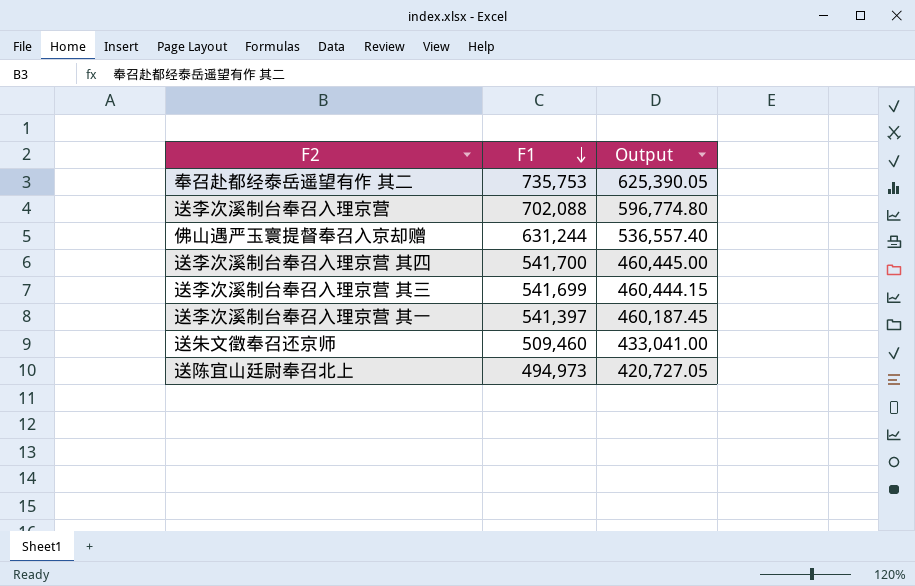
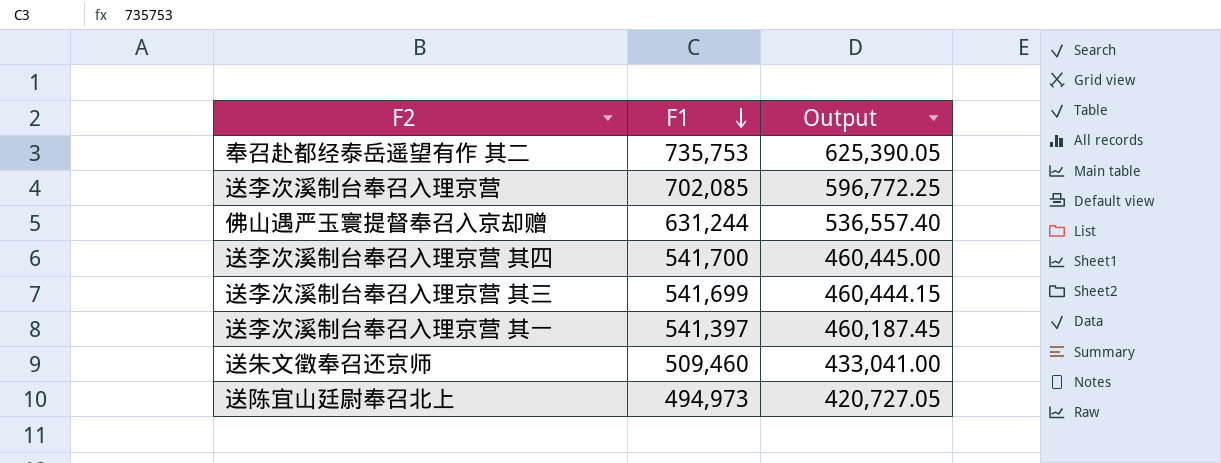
送李次溪制台奉召入理京营 | F1: 702,088 -> 702,085
送李次溪制台奉召入理京营 | Output: 596,774.80 -> 596,772.25

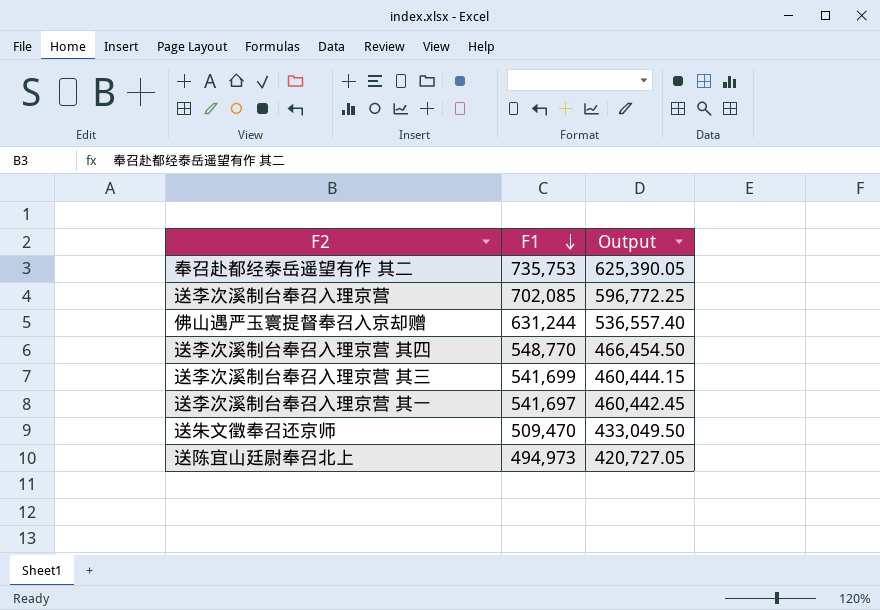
送李次溪制台奉召入理京营 其四 | F1: 541,700 -> 548,770
送李次溪制台奉召入理京营 其四 | Output: 460,445.00 -> 466,454.50
送李次溪制台奉召入理京营 其一 | F1: 541,397 -> 541,697
送李次溪制台奉召入理京营 其一 | Output: 460,187.45 -> 460,442.45
送朱文徵奉召还京师 | F1: 509,460 -> 509,470
送朱文徵奉召还京师 | Output: 433,041.00 -> 433,049.50

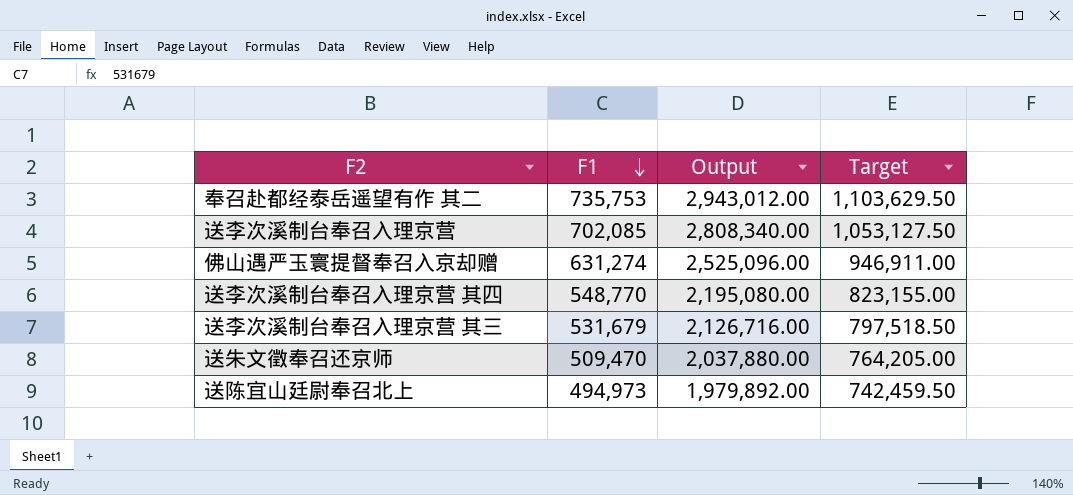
column Output | formula: [F1] * 0.85 -> [F1] * 4
column Target | formula: none -> [F1] * 1.5
row 送李次溪制台奉召入理京营 其一: 541,697 | 460,442.45 -> none
佛山遇严玉寰提督奉召入京却赠 | F1: 631,244 -> 631,274
送李次溪制台奉召入理京营 其三 | F1: 541,699 -> 531,679

